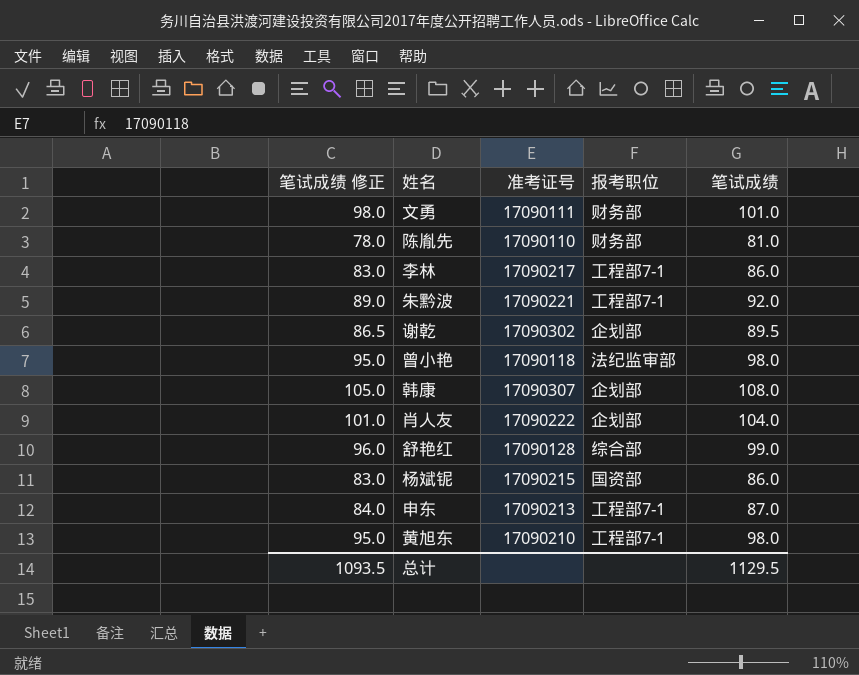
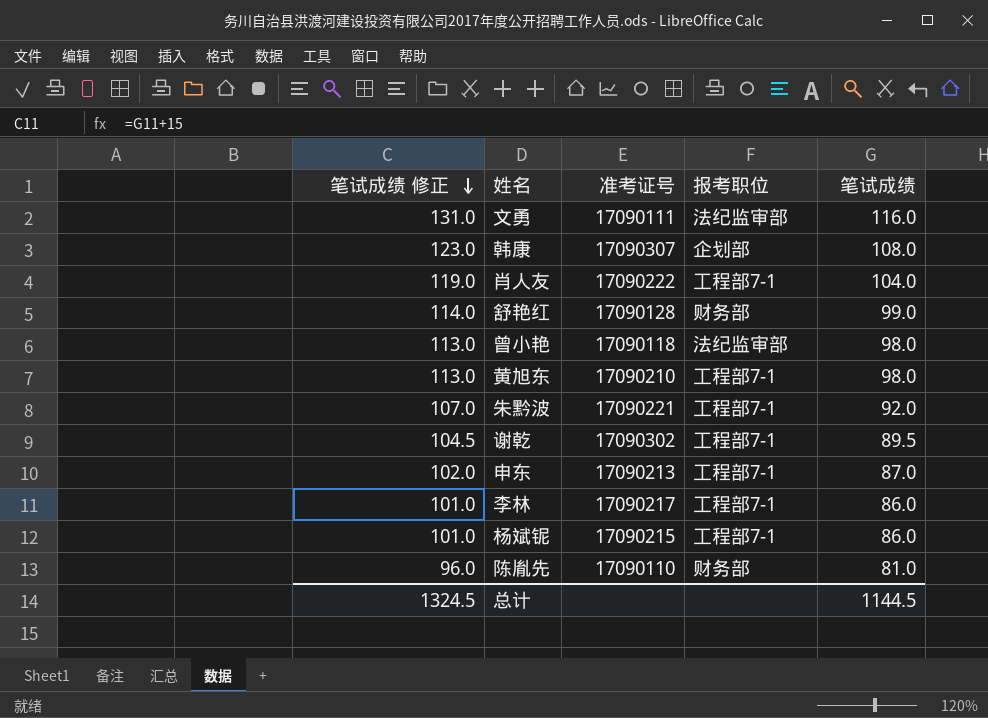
row order: none -> 笔试成绩 修正 descending
column 笔试成绩 修正 | formula: [笔试成绩] - 3 -> [笔试成绩] + 15
文勇 | 报考职位: 财务部 -> 法纪监审部
文勇 | 笔试成绩: 101.0 -> 116.0
肖人友 | 报考职位: 企划部 -> 工程部7-1
舒艳红 | 报考职位: 综合部 -> 财务部
谢乾 | 报考职位: 企划部 -> 工程部7-1
杨斌铌 | 报考职位: 国资部 -> 工程部7-1
总计 | 笔试成绩 修正: 1093.5 -> 1324.5
总计 | 笔试成绩: 1129.5 -> 1144.5

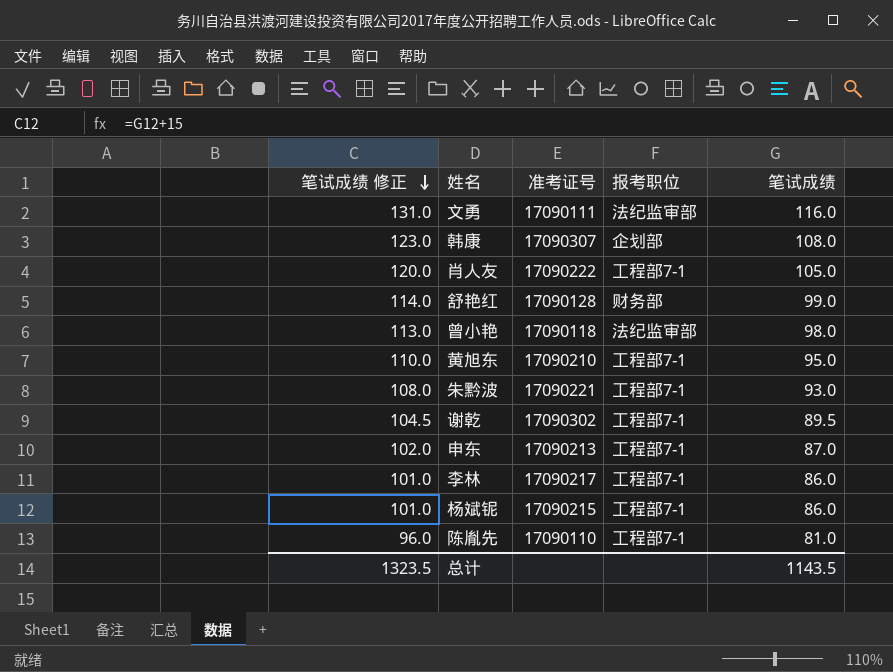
肖人友 | 笔试成绩 修正: 119.0 -> 120.0
肖人友 | 笔试成绩: 104.0 -> 105.0
黄旭东 | 笔试成绩 修正: 113.0 -> 110.0
黄旭东 | 笔试成绩: 98.0 -> 95.0
朱黔波 | 笔试成绩 修正: 107.0 -> 108.0
朱黔波 | 笔试成绩: 92.0 -> 93.0
陈胤先 | 报考职位: 财务部 -> 工程部7-1
总计 | 笔试成绩 修正: 1324.5 -> 1323.5
总计 | 笔试成绩: 1144.5 -> 1143.5

